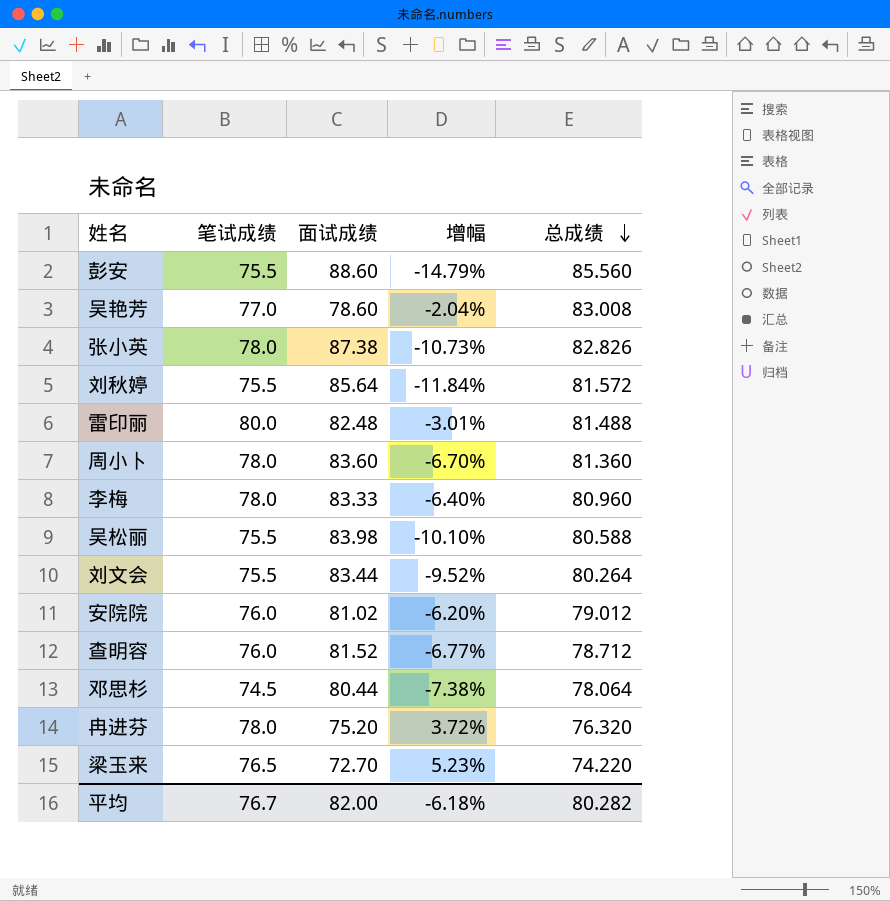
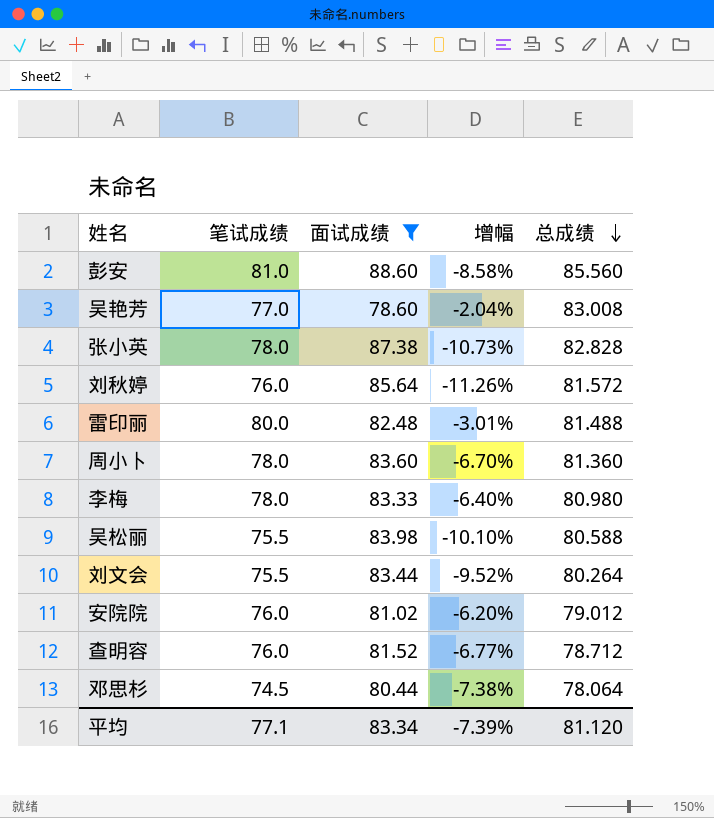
filter: none -> 面试成绩 >= 78.60
彭安 | 笔试成绩: 75.5 -> 81.0
彭安 | 增幅: -14.79% -> -8.58%
张小英 | 总成绩: 82.826 -> 82.828
刘秋婷 | 笔试成绩: 75.5 -> 76.0
刘秋婷 | 增幅: -11.84% -> -11.26%
李梅 | 总成绩: 80.960 -> 80.980
平均 | 笔试成绩: 76.7 -> 77.1
平均 | 面试成绩: 82.00 -> 83.34
平均 | 增幅: -6.18% -> -7.39%
平均 | 总成绩: 80.282 -> 81.120

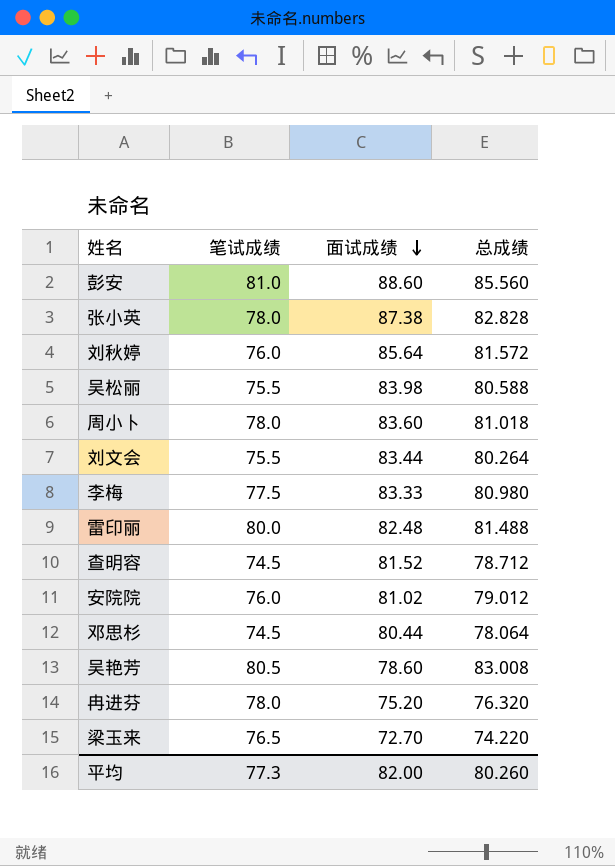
filter: 面试成绩 >= 78.60 -> none
row order: 总成绩 descending -> 面试成绩 descending
column 增幅 | formula: ([笔试成绩] - [面试成绩]) / [面试成绩] -> none
周小卜 | 总成绩: 81.360 -> 81.018
李梅 | 笔试成绩: 78.0 -> 77.5
查明容 | 笔试成绩: 76.0 -> 74.5
吴艳芳 | 笔试成绩: 77.0 -> 80.5
平均 | 笔试成绩: 77.1 -> 77.3
平均 | 面试成绩: 83.34 -> 82.00
平均 | 总成绩: 81.120 -> 80.260

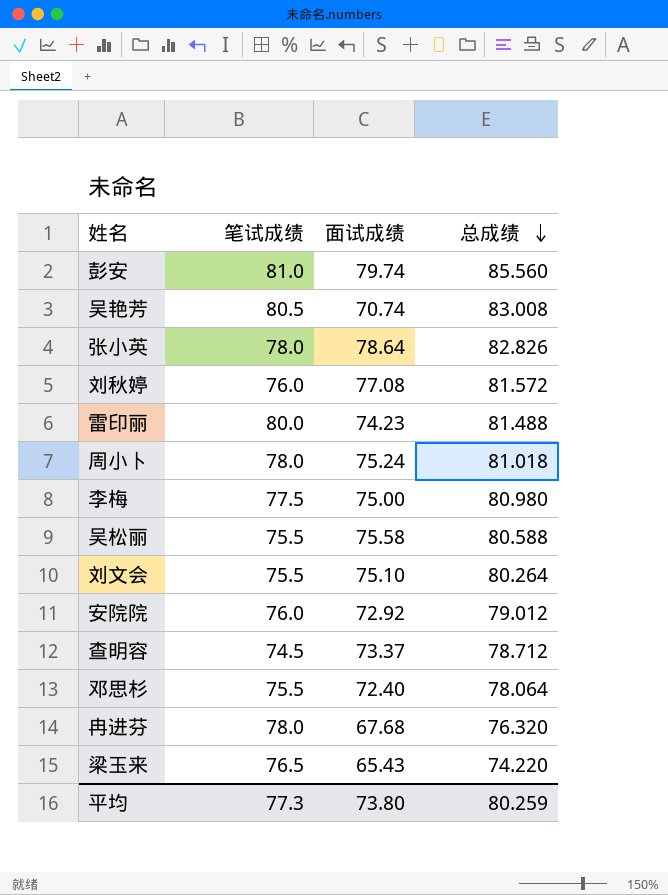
row order: 面试成绩 descending -> 总成绩 descending
彭安 | 面试成绩: 88.60 -> 79.74
吴艳芳 | 面试成绩: 78.60 -> 70.74
张小英 | 面试成绩: 87.38 -> 78.64
张小英 | 总成绩: 82.828 -> 82.826
刘秋婷 | 面试成绩: 85.64 -> 77.08
雷印丽 | 面试成绩: 82.48 -> 74.23
周小卜 | 面试成绩: 83.60 -> 75.24
李梅 | 面试成绩: 83.33 -> 75.00
吴松丽 | 面试成绩: 83.98 -> 75.58
刘文会 | 面试成绩: 83.44 -> 75.10
安院院 | 面试成绩: 81.02 -> 72.92
查明容 | 面试成绩: 81.52 -> 73.37
邓思杉 | 笔试成绩: 74.5 -> 75.5
邓思杉 | 面试成绩: 80.44 -> 72.40
冉进芬 | 面试成绩: 75.20 -> 67.68
梁玉来 | 面试成绩: 72.70 -> 65.43
平均 | 面试成绩: 82.00 -> 73.80
平均 | 总成绩: 80.260 -> 80.259

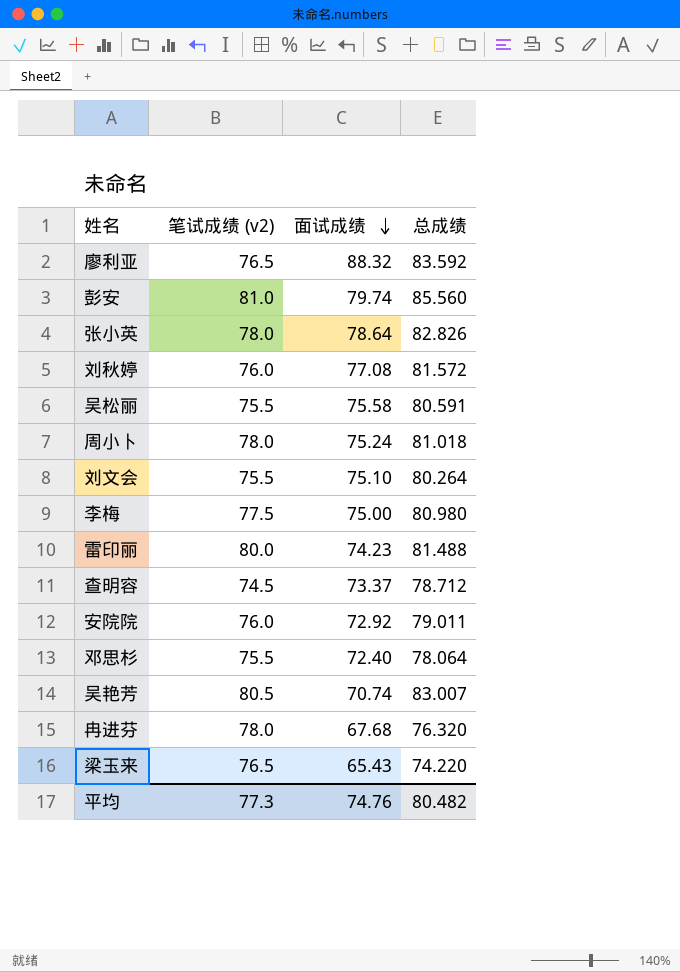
row order: 总成绩 descending -> 面试成绩 descending
column name: 笔试成绩 -> 笔试成绩 (v2)
row 廖利亚: none -> 76.5 | 88.32 | 83.592
吴松丽 | 总成绩: 80.588 -> 80.591
安院院 | 总成绩: 79.012 -> 79.011
吴艳芳 | 总成绩: 83.008 -> 83.007
平均 | 面试成绩: 73.80 -> 74.76
平均 | 总成绩: 80.259 -> 80.482

